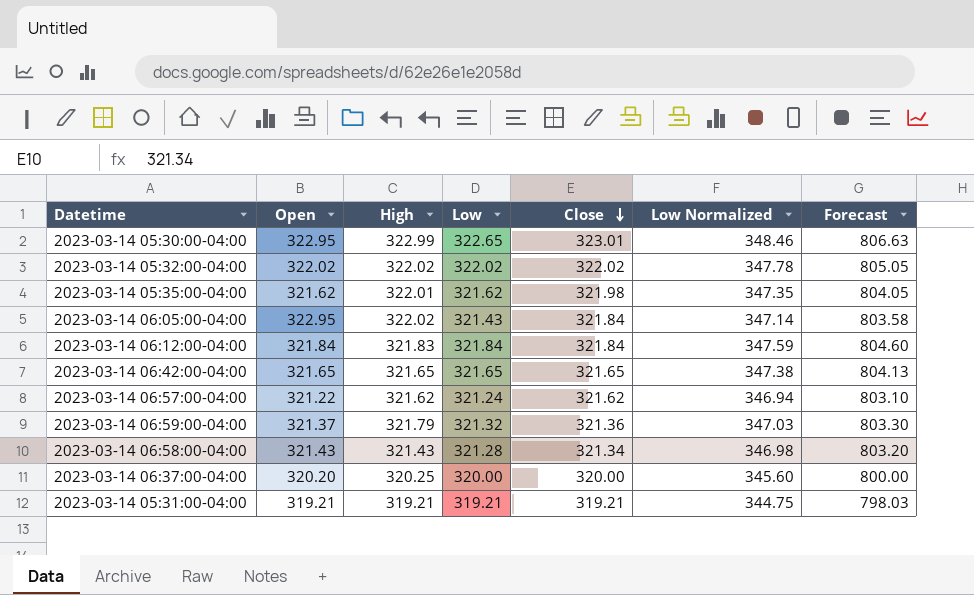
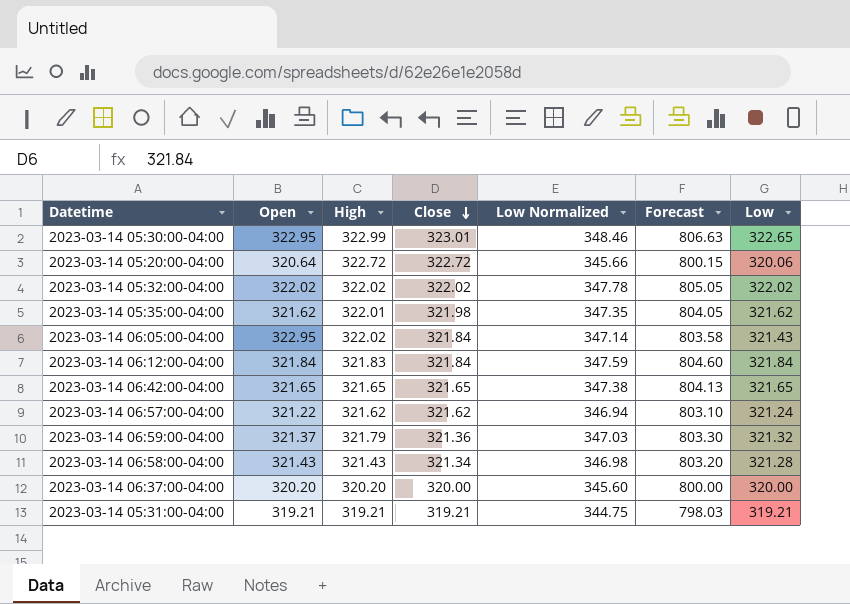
column Low | position: 4 -> 7
row 2023-03-14 05:20:00-04:00: none -> 320.64 | 322.72 | 322.72 | 345.66 | 800.15 | 320.06
2023-03-14 06:37:00-04:00 | High: 320.25 -> 320.20

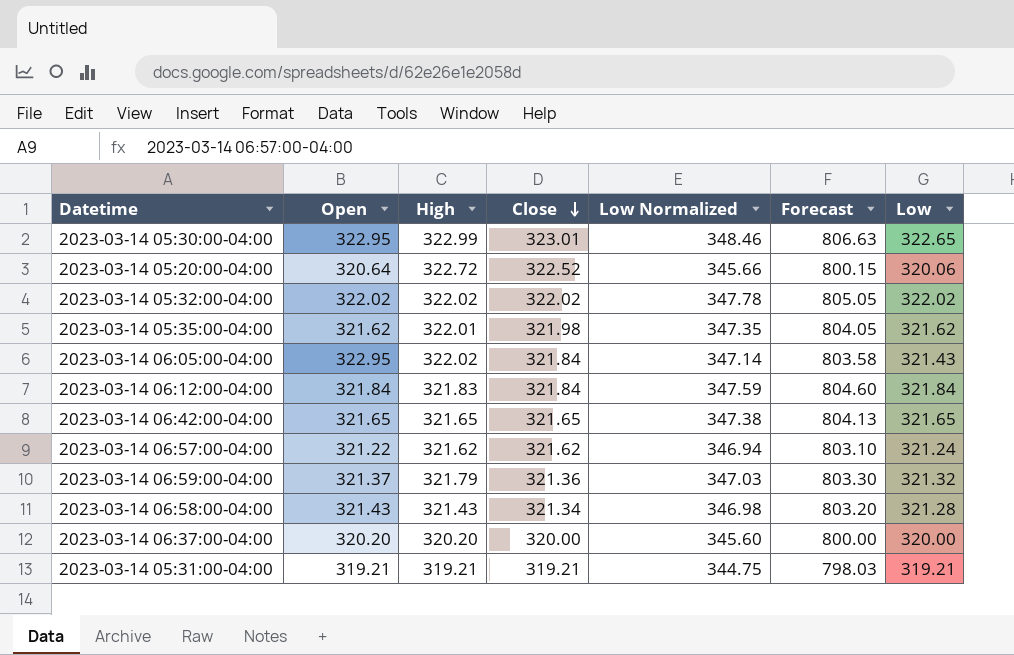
2023-03-14 05:20:00-04:00 | Close: 322.72 -> 322.52

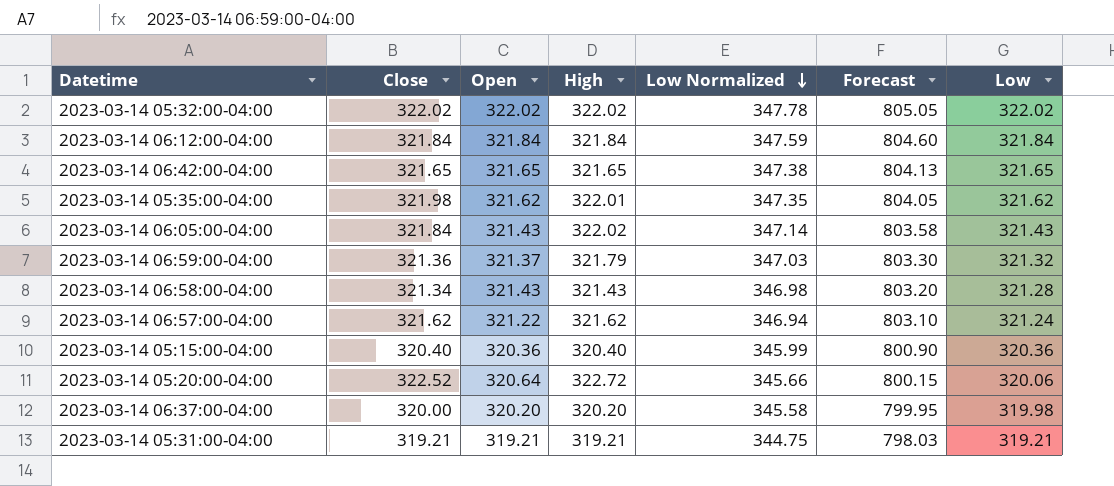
row order: Close descending -> Low Normalized descending
column Close | position: 4 -> 2
row 2023-03-14 05:30:00-04:00: 322.95 | 322.99 | 323.01 | 348.46 | 806.63 | 322.65 -> none
2023-03-14 06:12:00-04:00 | High: 321.83 -> 321.84
2023-03-14 06:05:00-04:00 | Open: 322.95 -> 321.43
row 2023-03-14 05:15:00-04:00: none -> 320.40 | 320.36 | 320.40 | 345.99 | 800.90 | 320.36
2023-03-14 06:37:00-04:00 | Low Normalized: 345.60 -> 345.58
2023-03-14 06:37:00-04:00 | Forecast: 800.00 -> 799.95
2023-03-14 06:37:00-04:00 | Low: 320.00 -> 319.98

